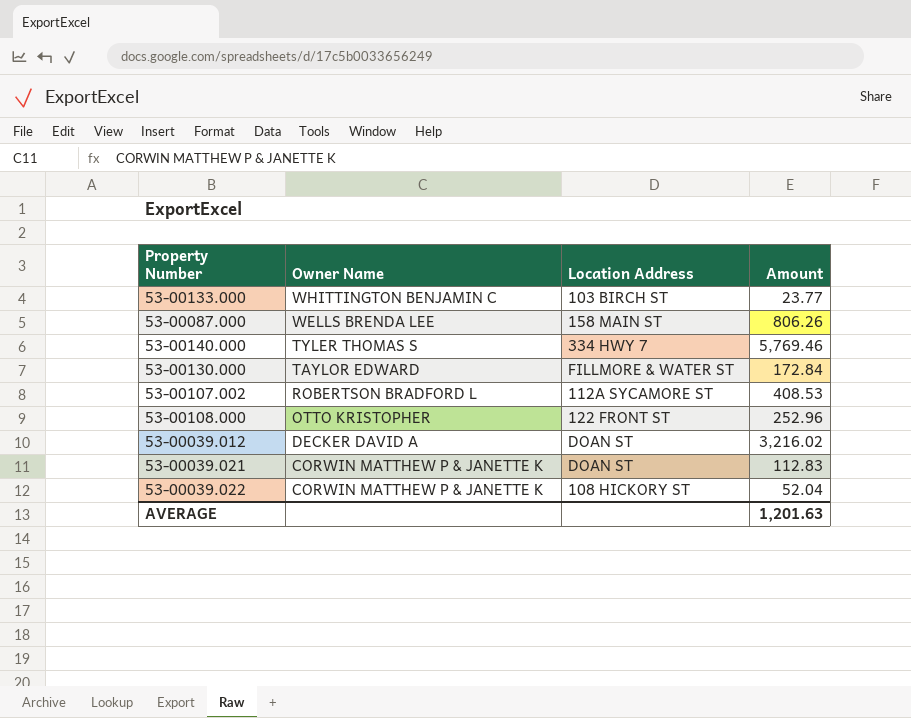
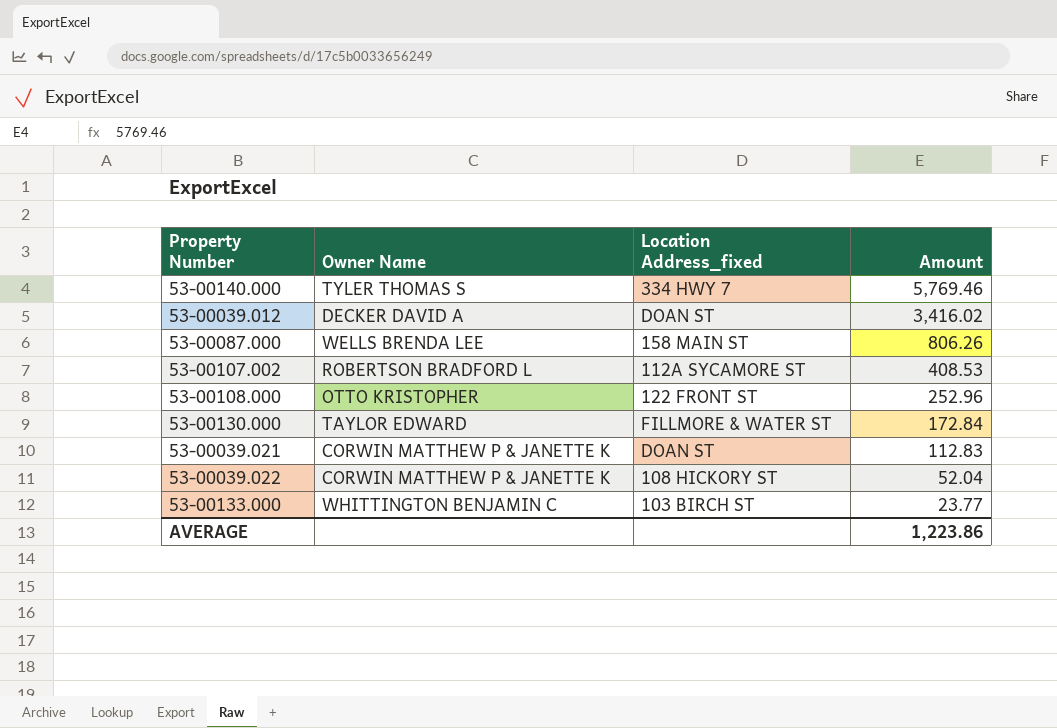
row order: Owner Name descending -> Amount descending
column name: Location Address -> Location Address_fixed
53-00039.012 | Amount: 3,216.02 -> 3,416.02
AVERAGE | Amount: 1,201.63 -> 1,223.86

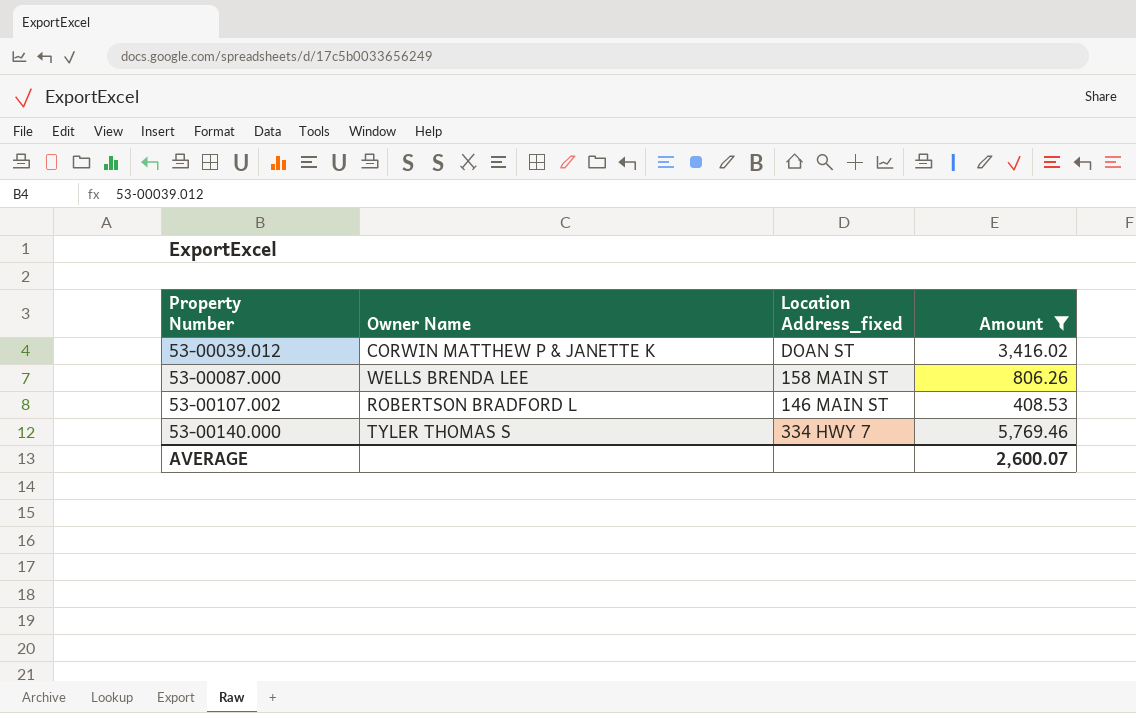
filter: none -> Amount >= 408.53
row order: Amount descending -> Property Number ascending
53-00039.012 | Owner Name: DECKER DAVID A -> CORWIN MATTHEW P & JANETTE K
53-00107.002 | Location Address_fixed: 112A SYCAMORE ST -> 146 MAIN ST
AVERAGE | Amount: 1,223.86 -> 2,600.07

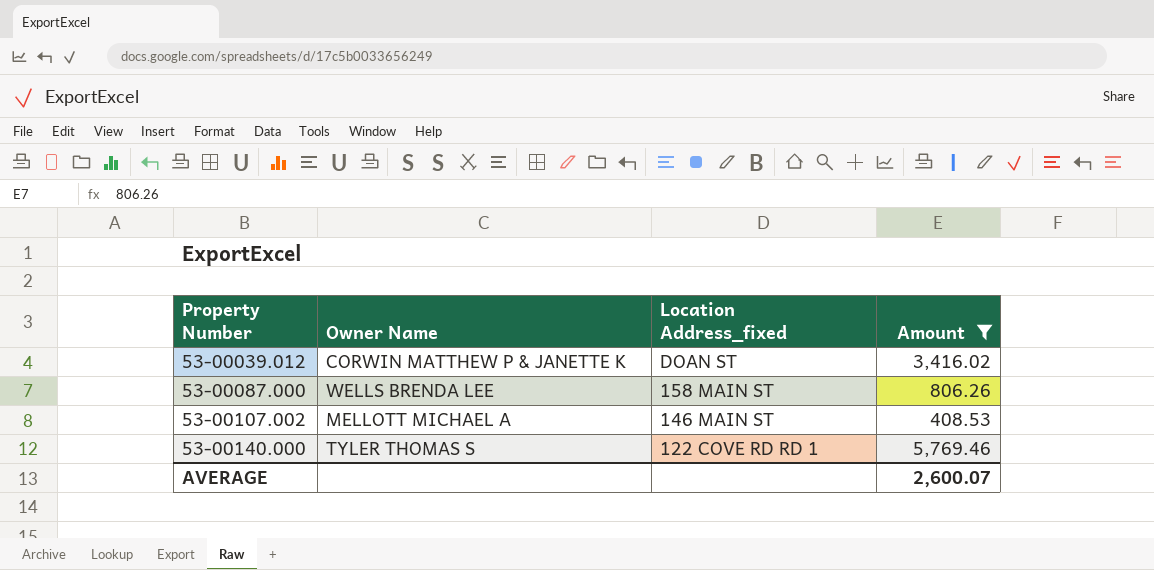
53-00107.002 | Owner Name: ROBERTSON BRADFORD L -> MELLOTT MICHAEL A
53-00140.000 | Location Address_fixed: 334 HWY 7 -> 122 COVE RD RD 1

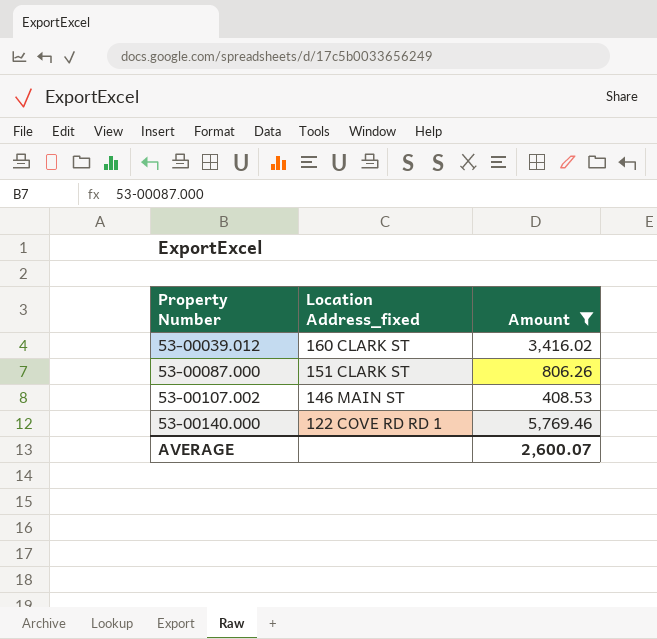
column Owner Name | position: 2 -> none
53-00039.012 | Location Address_fixed: DOAN ST -> 160 CLARK ST
53-00087.000 | Location Address_fixed: 158 MAIN ST -> 151 CLARK ST

